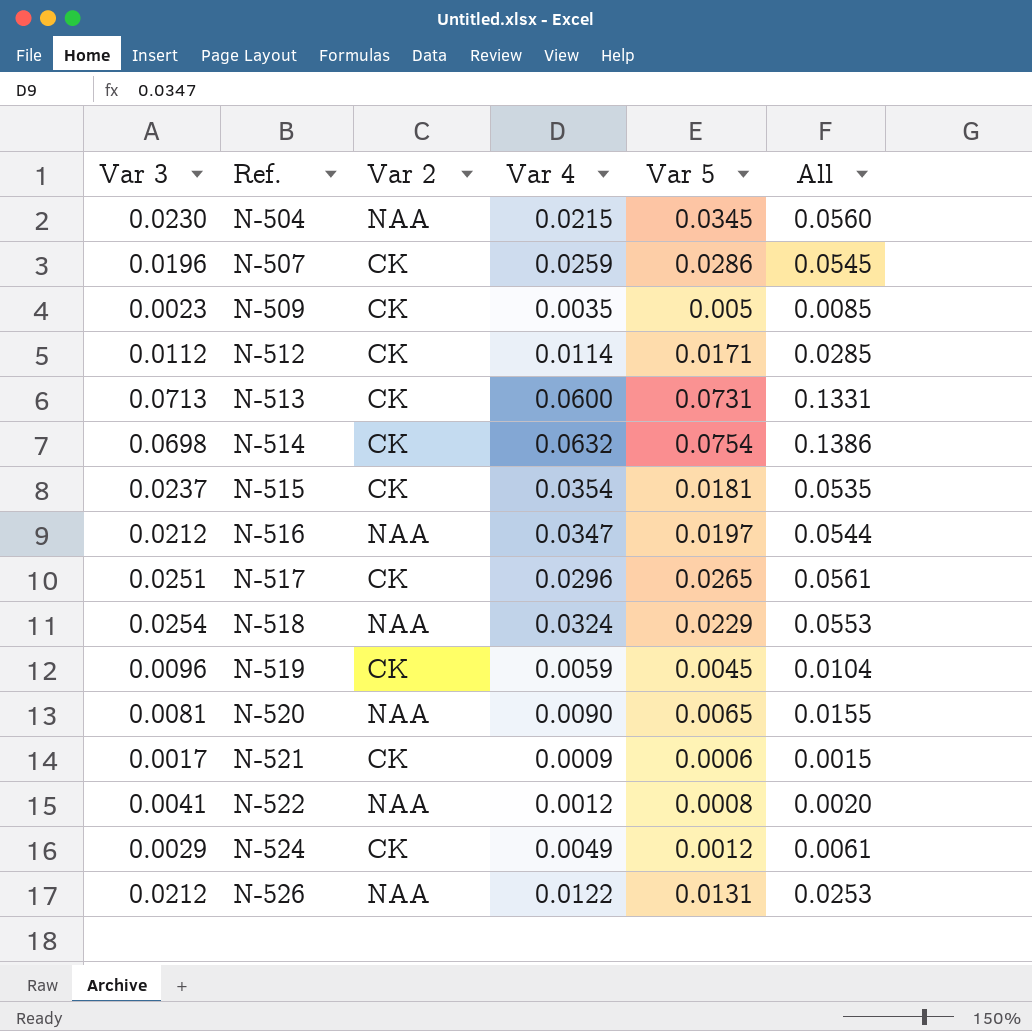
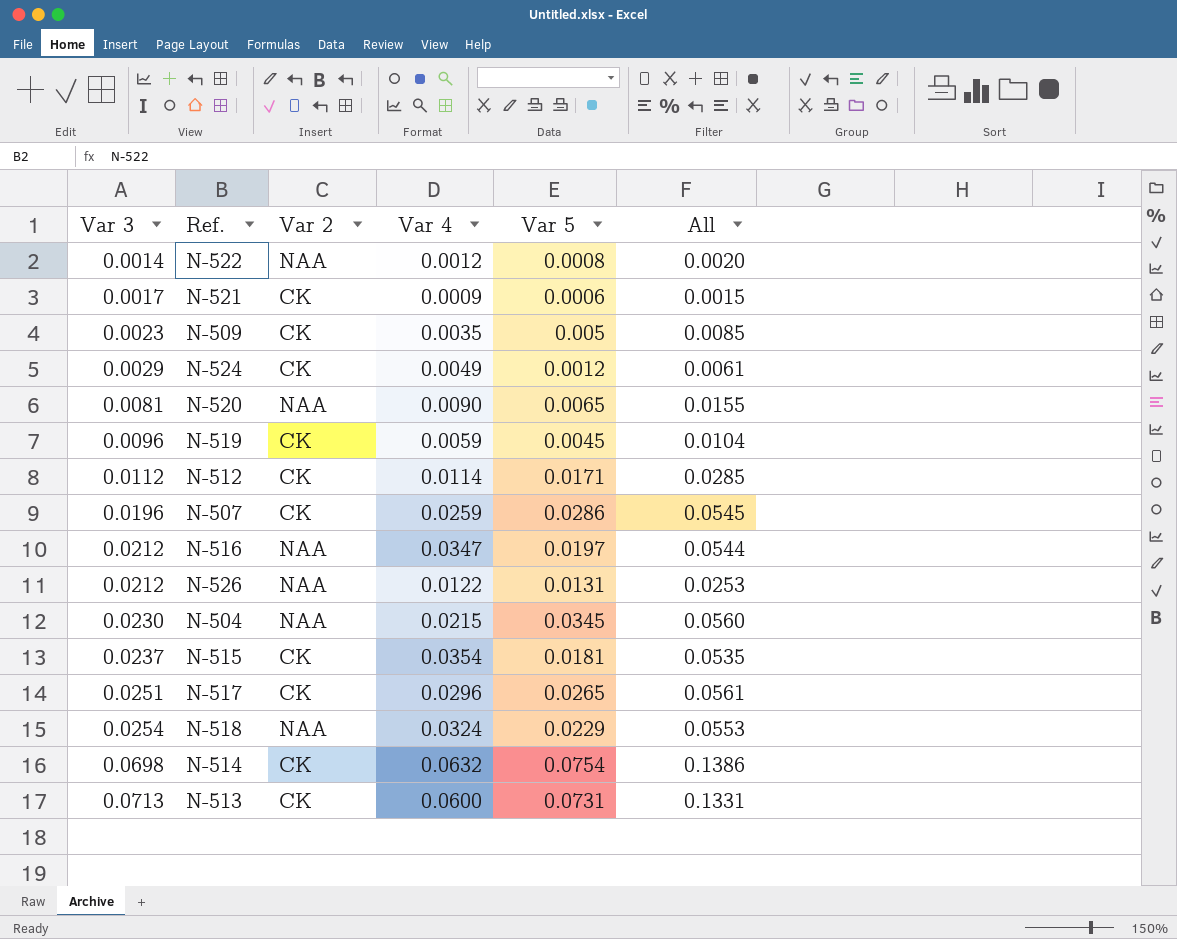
row order: Ref. ascending -> Var 3 ascending
N-522 | Var 3: 0.0041 -> 0.0014

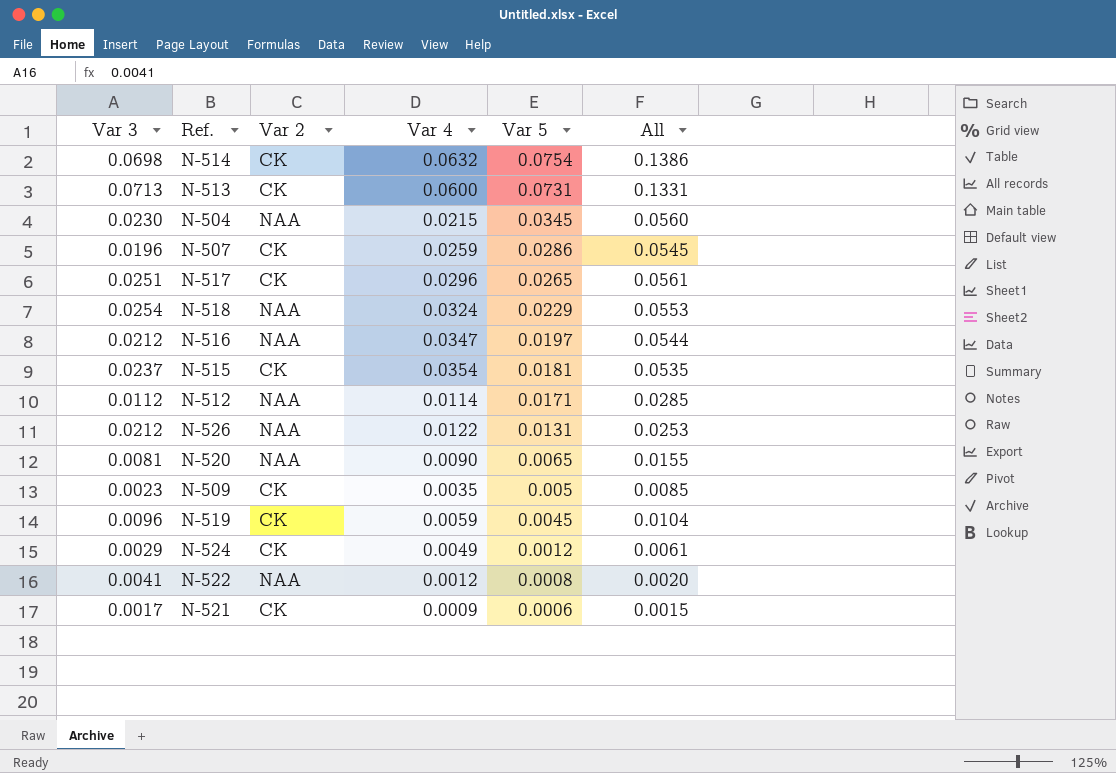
row order: Var 3 ascending -> Var 5 descending
N-512 | Var 2: CK -> NAA
N-522 | Var 3: 0.0014 -> 0.0041

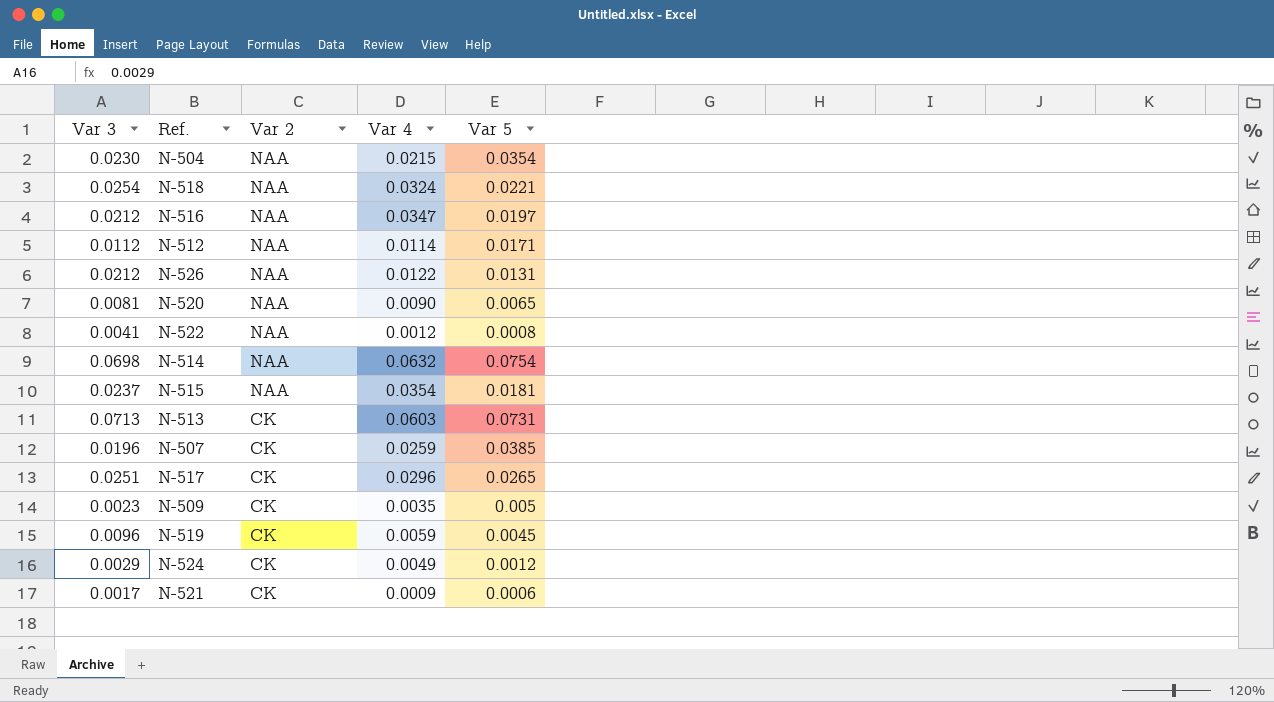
row order: Var 5 descending -> Var 2 descending
column All | formula: [Var 4] + [Var 5] -> none
N-504 | Var 5: 0.0345 -> 0.0354
N-518 | Var 5: 0.0229 -> 0.0221
N-514 | Var 2: CK -> NAA
N-515 | Var 2: CK -> NAA
N-513 | Var 4: 0.0600 -> 0.0603
N-507 | Var 5: 0.0286 -> 0.0385

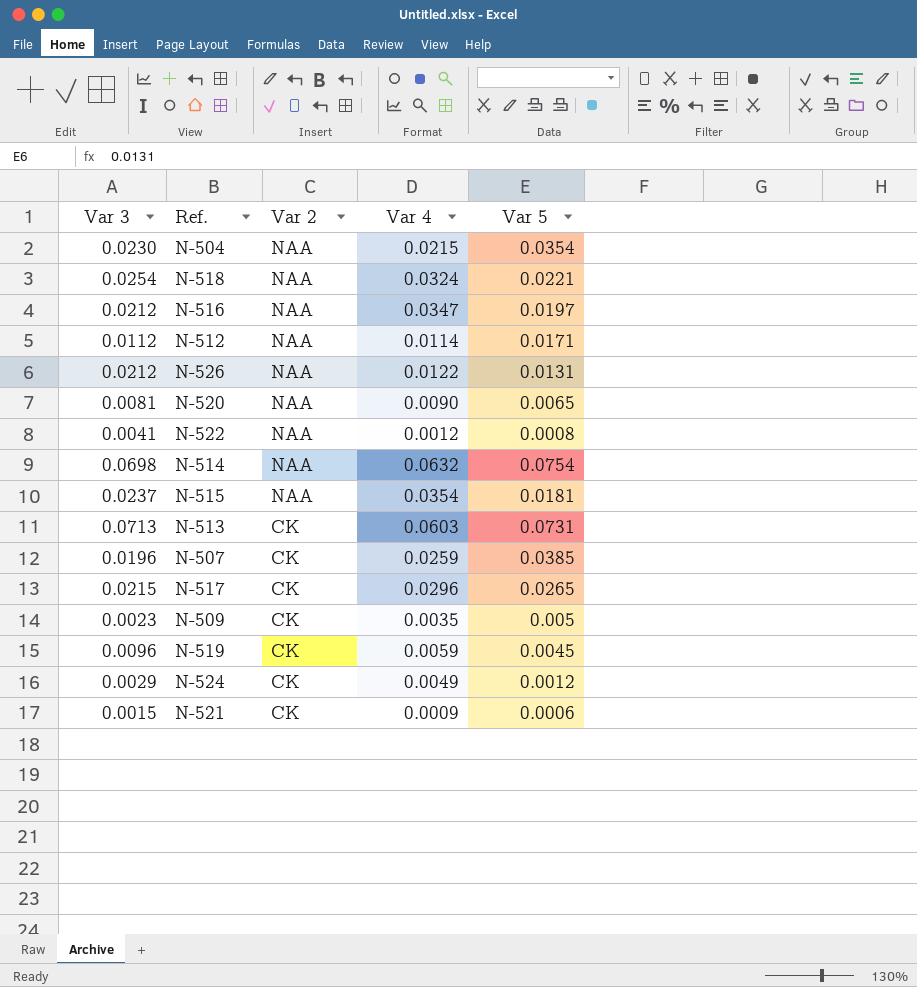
N-517 | Var 3: 0.0251 -> 0.0215
N-521 | Var 3: 0.0017 -> 0.0015

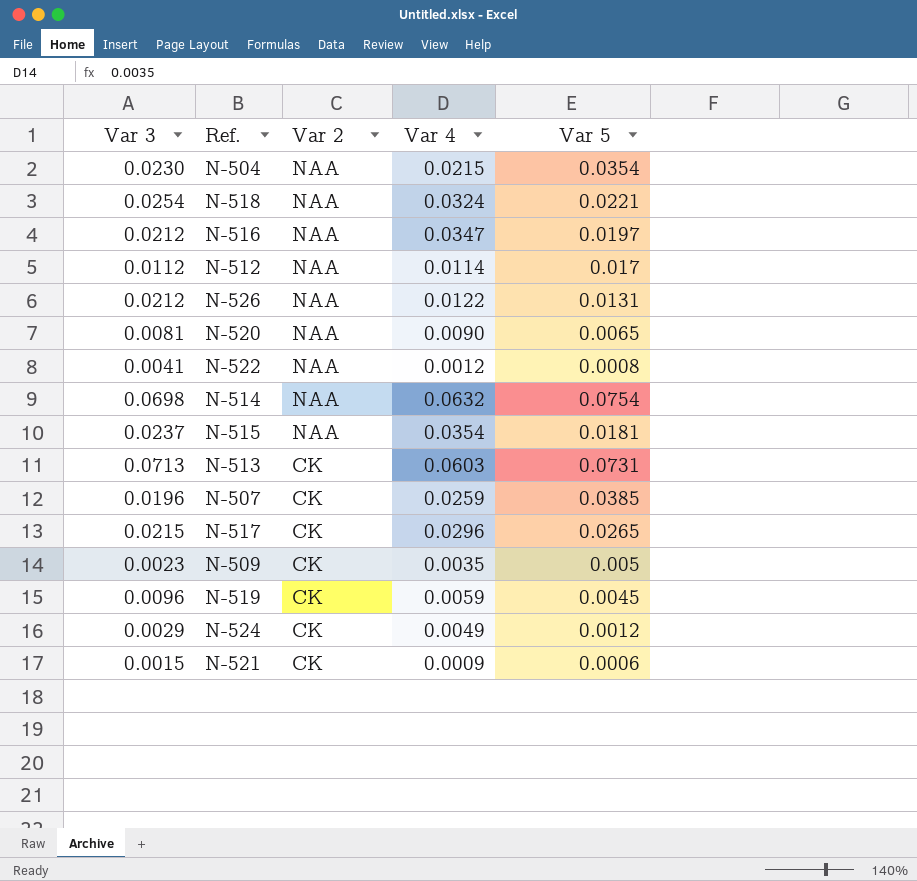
N-512 | Var 5: 0.0171 -> 0.017

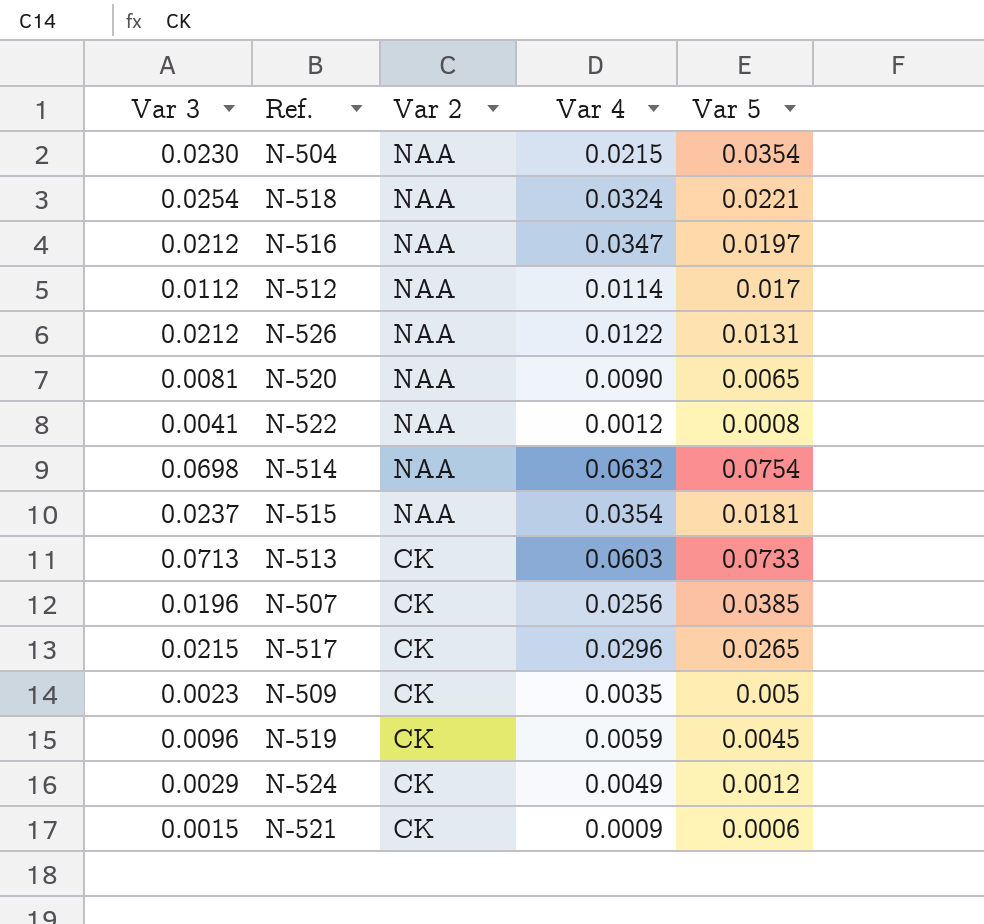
N-513 | Var 5: 0.0731 -> 0.0733
N-507 | Var 4: 0.0259 -> 0.0256

